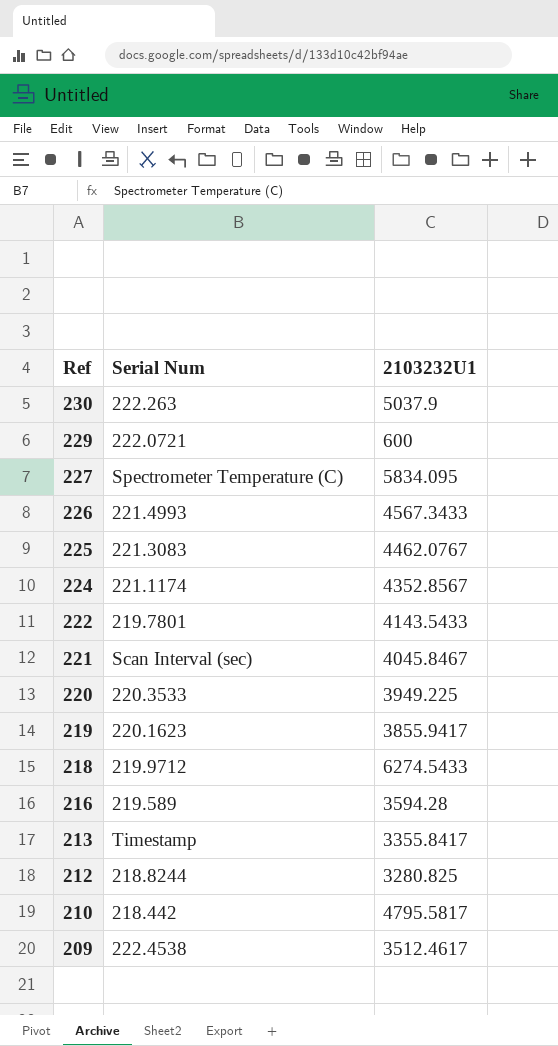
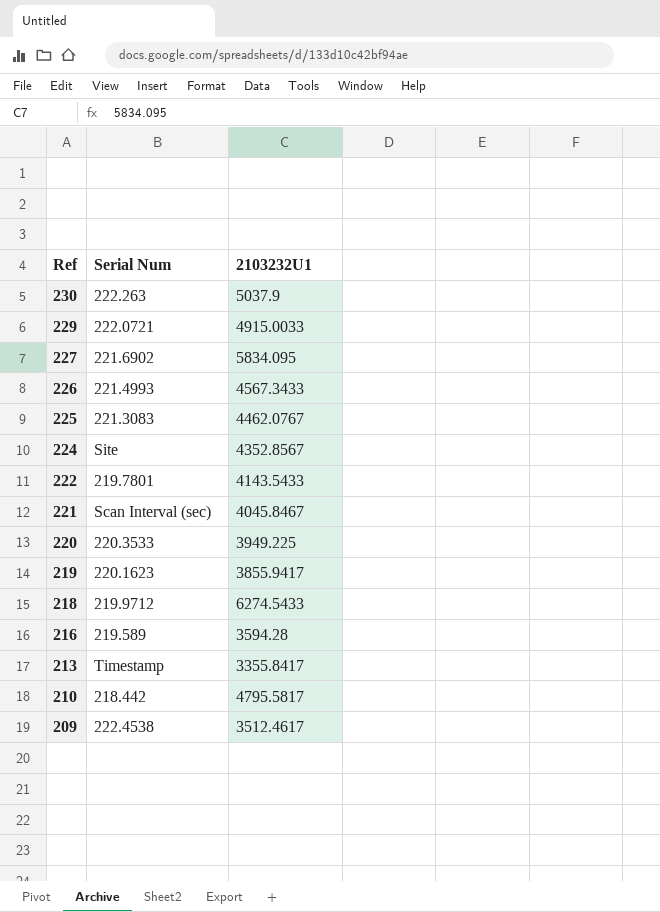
row 212: 218.8244 | 3280.825 -> none
229 | 2103232U1: 600 -> 4915.0033
227 | Serial Num: Spectrometer Temperature (C) -> 221.6902
224 | Serial Num: 221.1174 -> Site

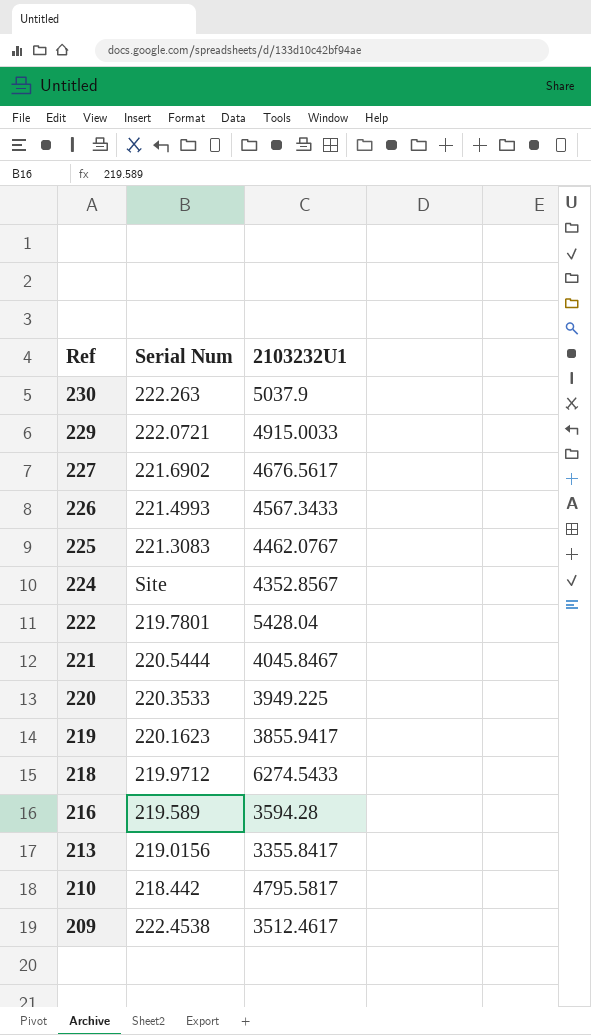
227 | 2103232U1: 5834.095 -> 4676.5617
222 | 2103232U1: 4143.5433 -> 5428.04
221 | Serial Num: Scan Interval (sec) -> 220.5444
213 | Serial Num: Timestamp -> 219.0156

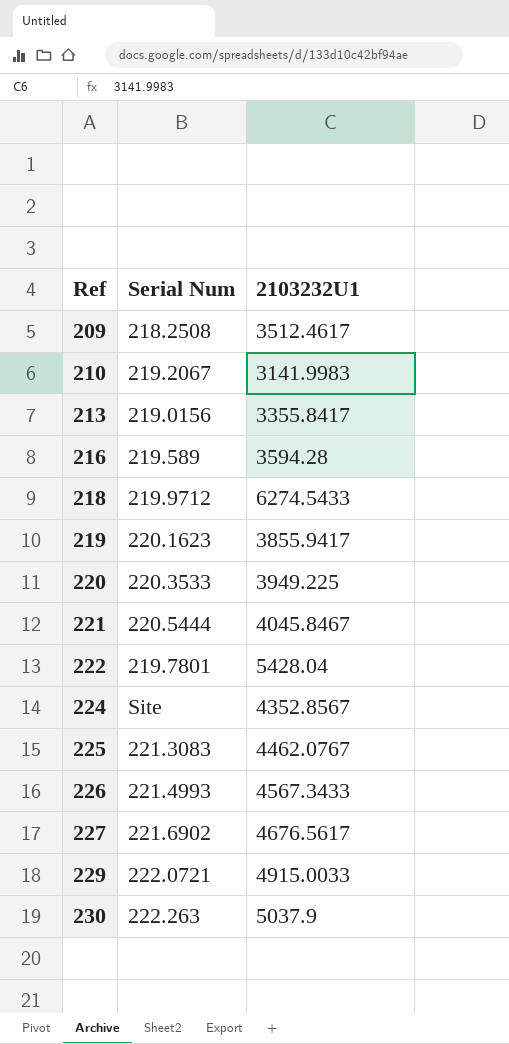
row order: Ref descending -> Ref ascending
209 | Serial Num: 222.4538 -> 218.2508
210 | Serial Num: 218.442 -> 219.2067
210 | 2103232U1: 4795.5817 -> 3141.9983

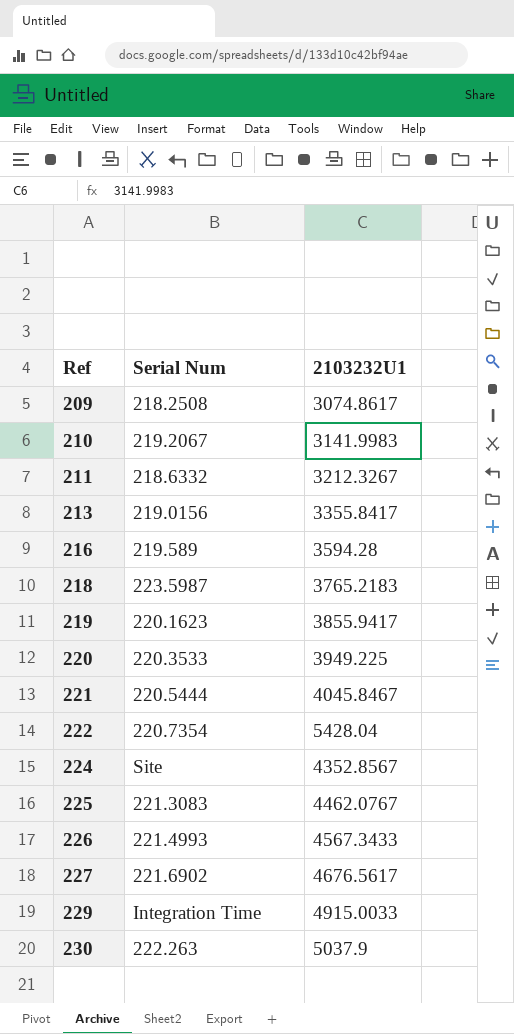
209 | 2103232U1: 3512.4617 -> 3074.8617
row 211: none -> 218.6332 | 3212.3267
218 | Serial Num: 219.9712 -> 223.5987
218 | 2103232U1: 6274.5433 -> 3765.2183
222 | Serial Num: 219.7801 -> 220.7354
229 | Serial Num: 222.0721 -> Integration Time

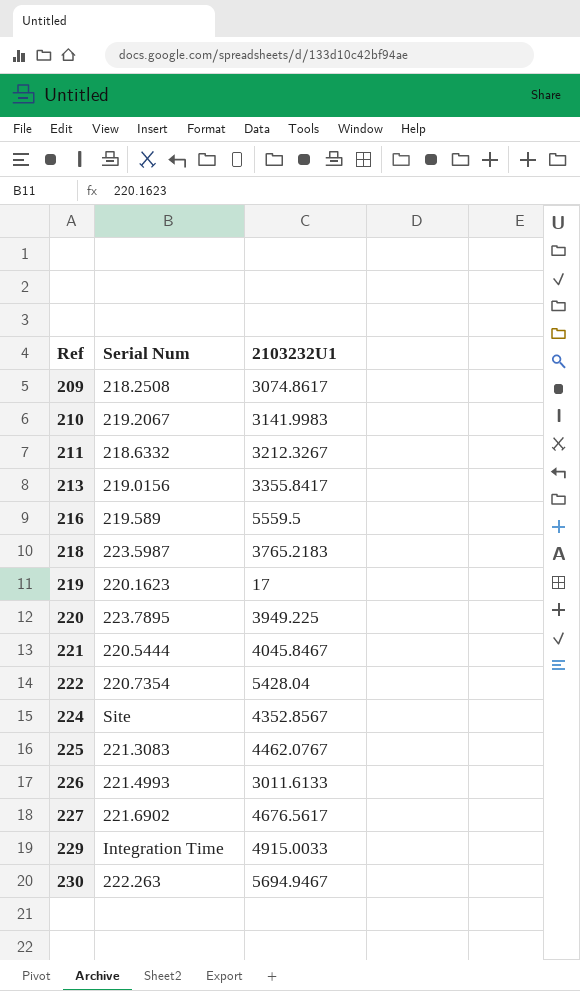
216 | 2103232U1: 3594.28 -> 5559.5
219 | 2103232U1: 3855.9417 -> 17
220 | Serial Num: 220.3533 -> 223.7895
226 | 2103232U1: 4567.3433 -> 3011.6133
230 | 2103232U1: 5037.9 -> 5694.9467

